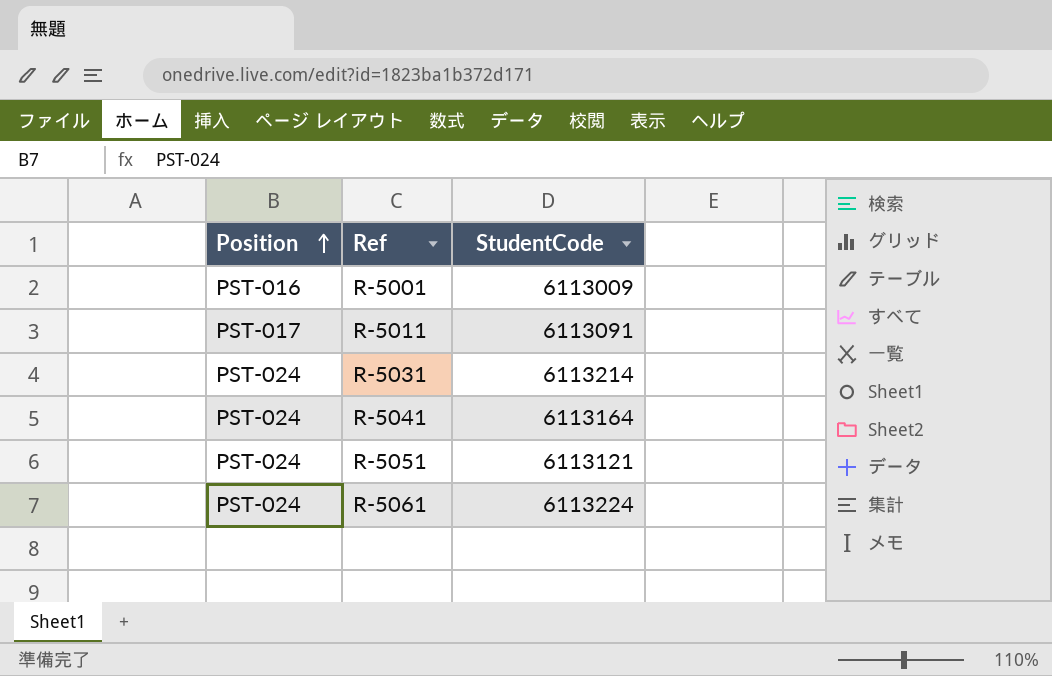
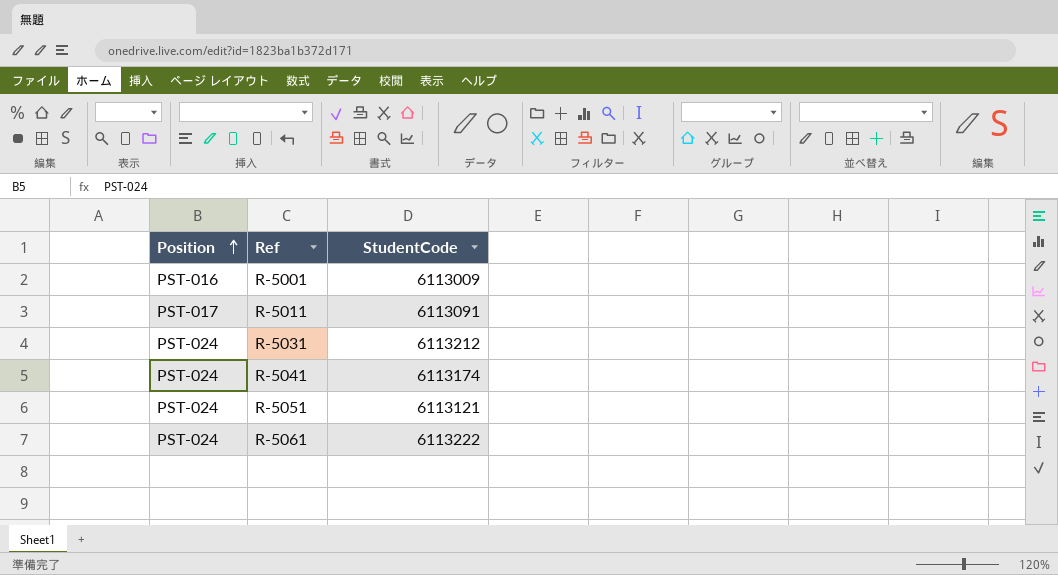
R-5031 | StudentCode: 6113214 -> 6113212
R-5041 | StudentCode: 6113164 -> 6113174
R-5061 | StudentCode: 6113224 -> 6113222

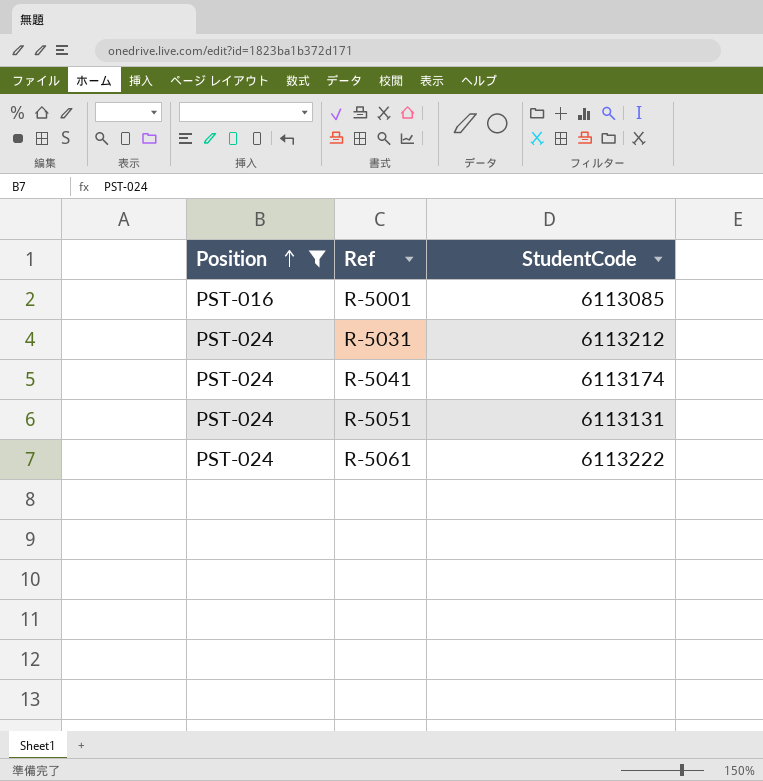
filter: none -> Position != PST-017
R-5001 | StudentCode: 6113009 -> 6113085
R-5051 | StudentCode: 6113121 -> 6113131

